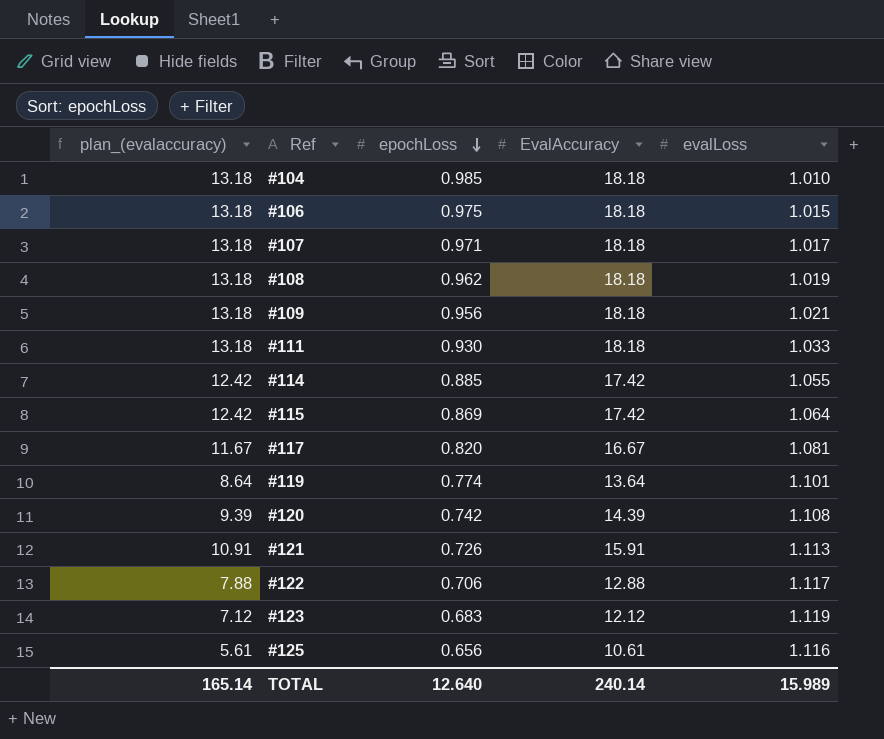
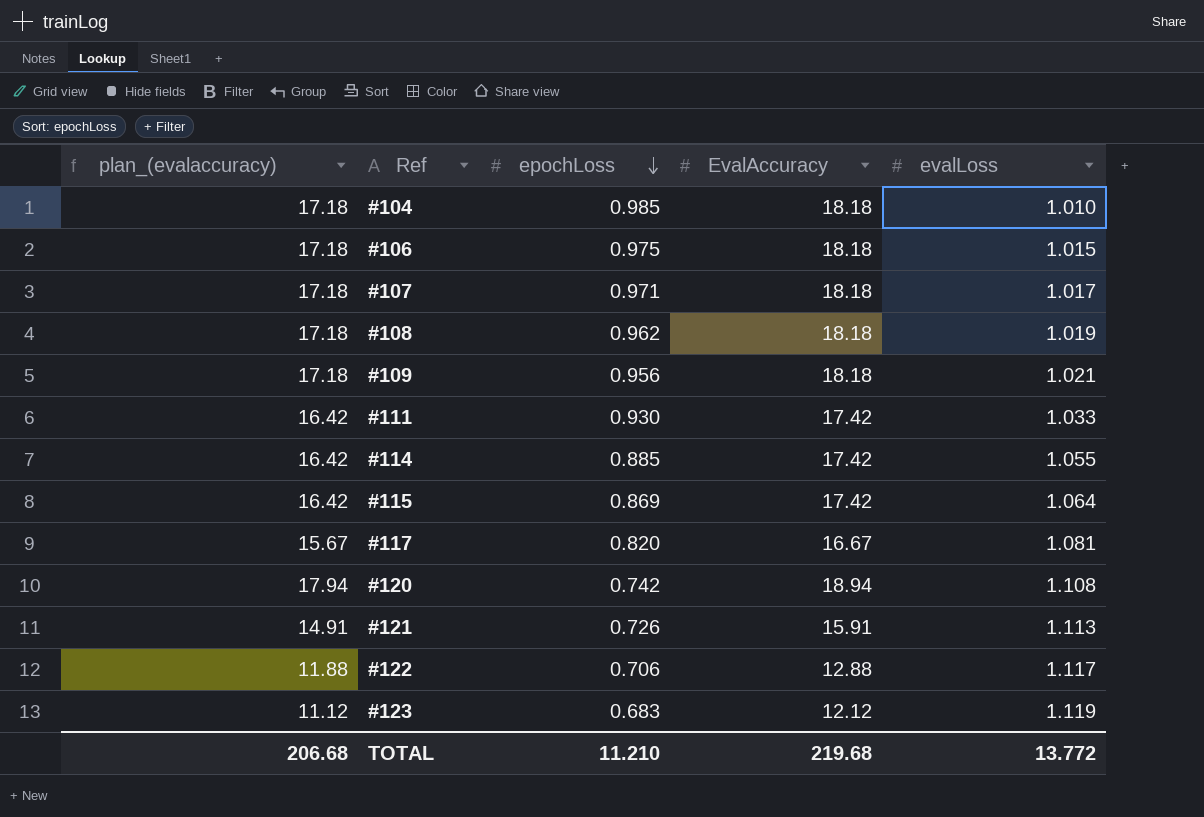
column plan_(evalaccuracy) | formula: [EvalAccuracy] - 5 -> [EvalAccuracy] - 1
row #119: 8.64 | 0.774 | 13.64 | 1.101 -> none
row #125: 5.61 | 0.656 | 10.61 | 1.116 -> none
#111 | EvalAccuracy: 18.18 -> 17.42
#120 | EvalAccuracy: 14.39 -> 18.94
TOTAL | plan_(evalaccuracy): 165.14 -> 206.68
TOTAL | epochLoss: 12.640 -> 11.210
TOTAL | EvalAccuracy: 240.14 -> 219.68
TOTAL | evalLoss: 15.989 -> 13.772

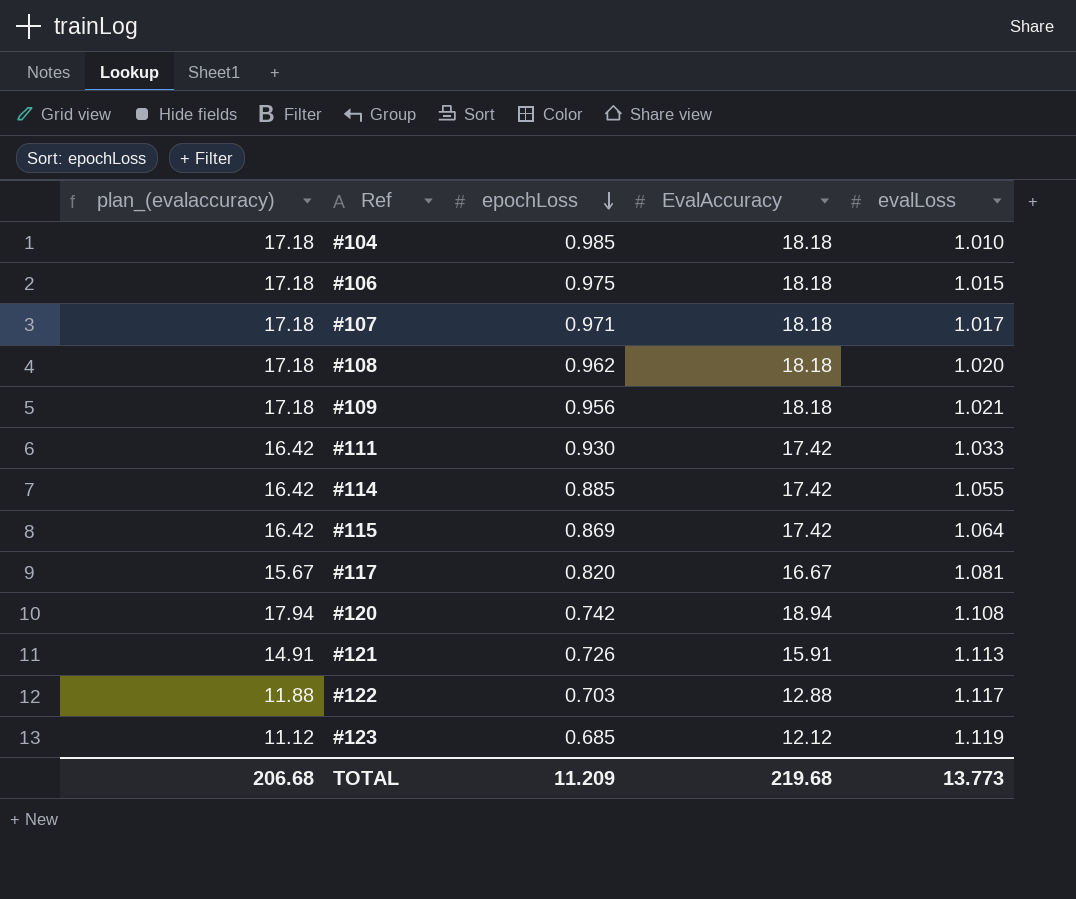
#108 | evalLoss: 1.019 -> 1.020
#122 | epochLoss: 0.706 -> 0.703
#123 | epochLoss: 0.683 -> 0.685
TOTAL | epochLoss: 11.210 -> 11.209
TOTAL | evalLoss: 13.772 -> 13.773

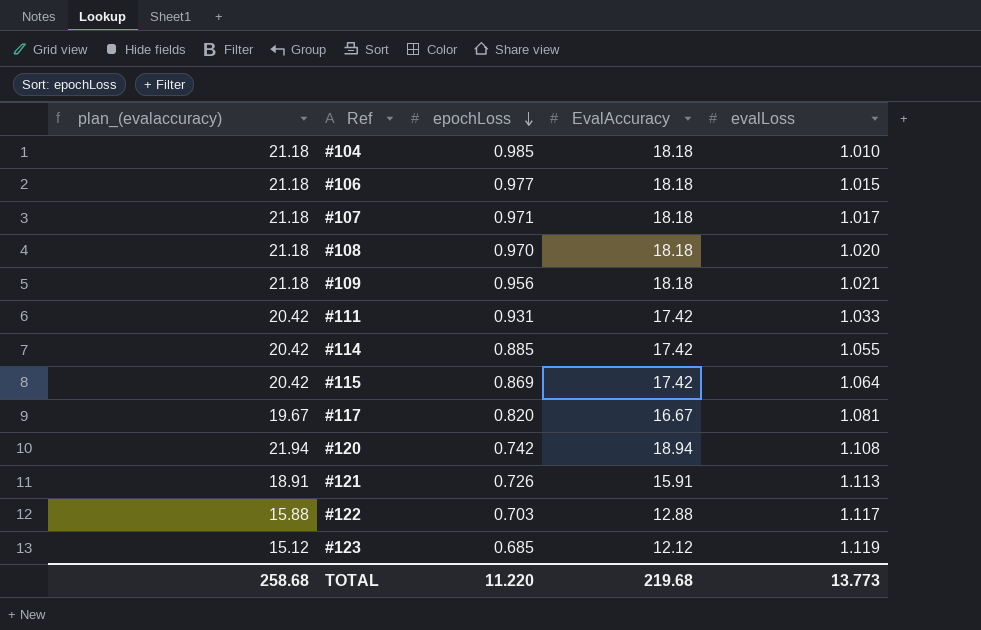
column plan_(evalaccuracy) | formula: [EvalAccuracy] - 1 -> [EvalAccuracy] + 3
#106 | epochLoss: 0.975 -> 0.977
#108 | epochLoss: 0.962 -> 0.970
#111 | epochLoss: 0.930 -> 0.931
TOTAL | plan_(evalaccuracy): 206.68 -> 258.68
TOTAL | epochLoss: 11.209 -> 11.220

